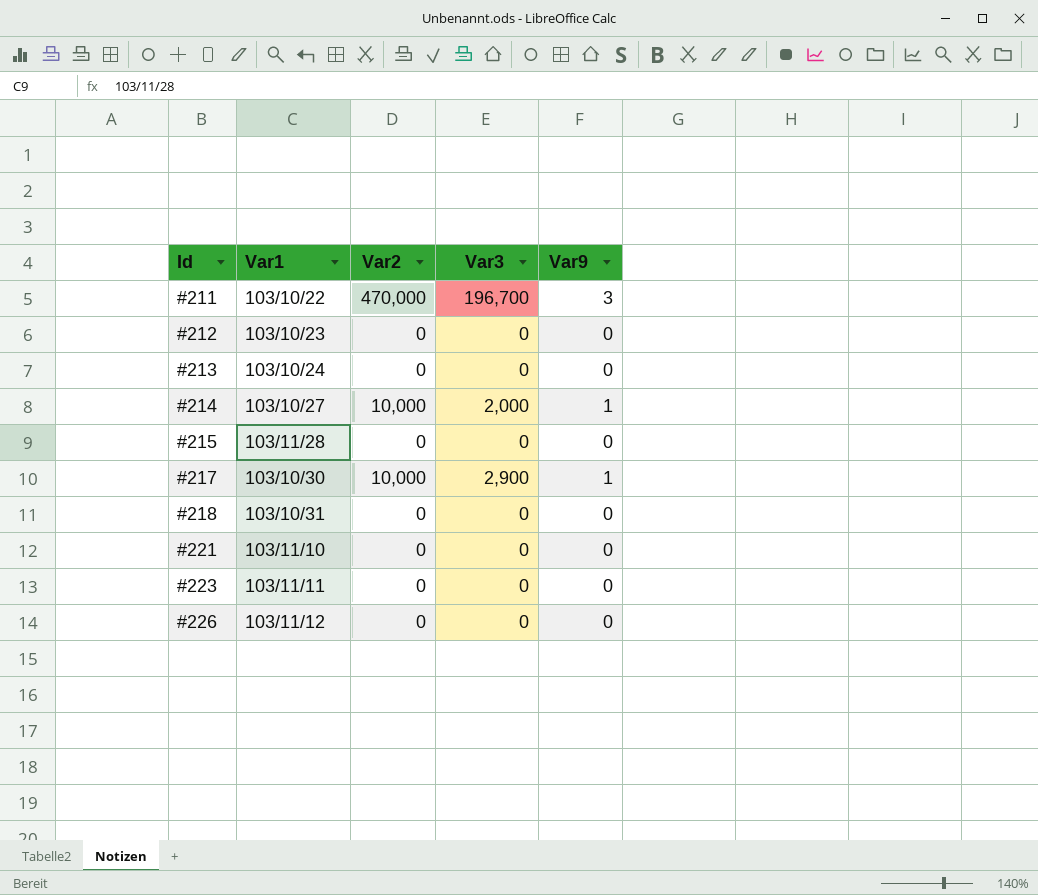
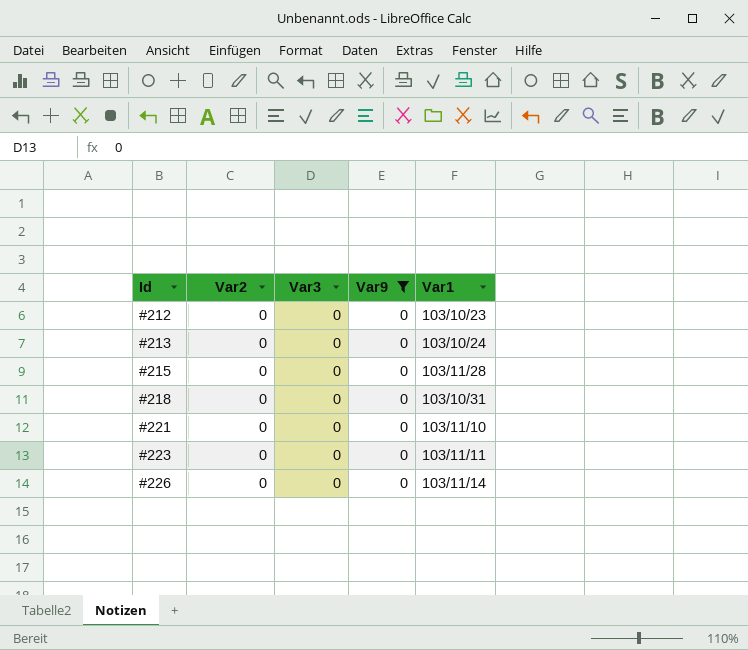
filter: none -> Var9 = 0
column Var1 | position: 2 -> 5
#226 | Var1: 103/11/12 -> 103/11/14

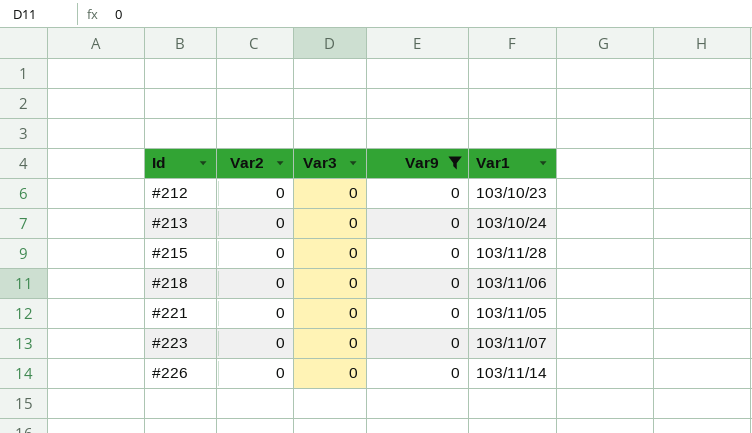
#218 | Var1: 103/10/31 -> 103/11/06
#221 | Var1: 103/11/10 -> 103/11/05
#223 | Var1: 103/11/11 -> 103/11/07

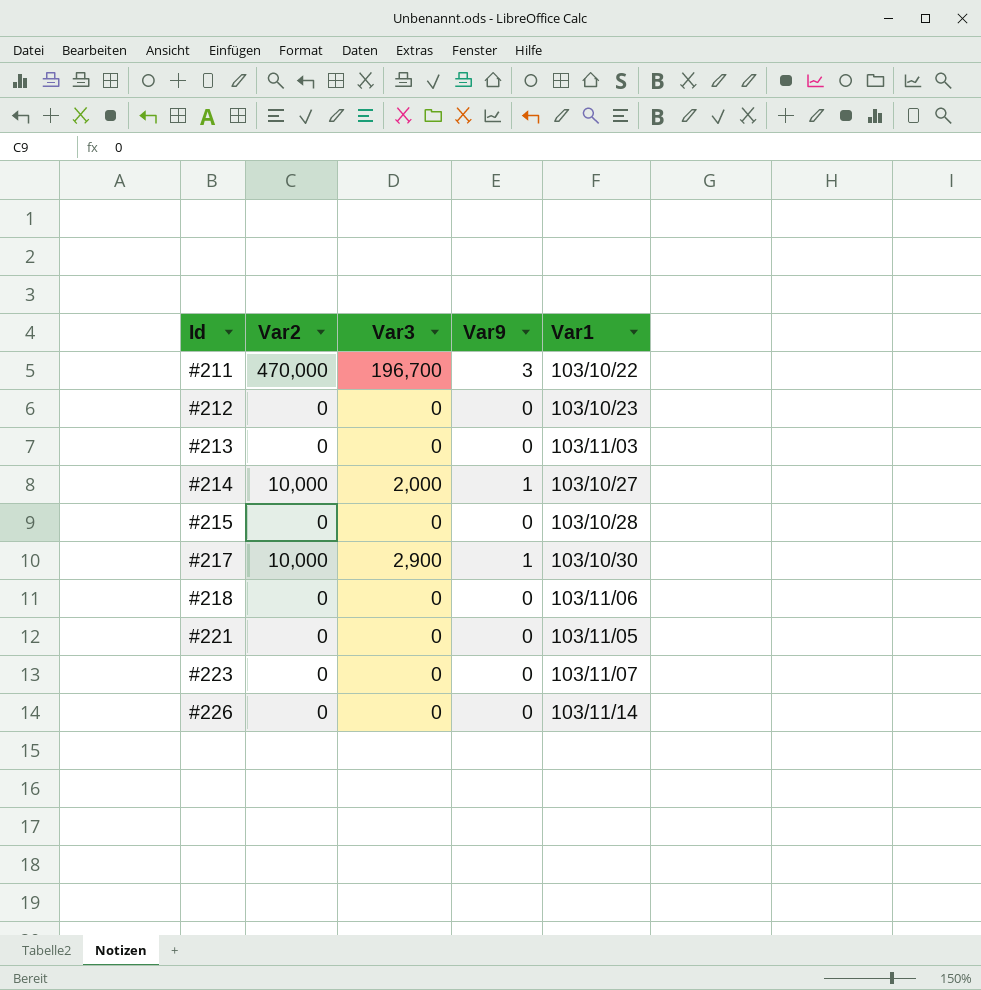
filter: Var9 = 0 -> none
#213 | Var1: 103/10/24 -> 103/11/03
#215 | Var1: 103/11/28 -> 103/10/28

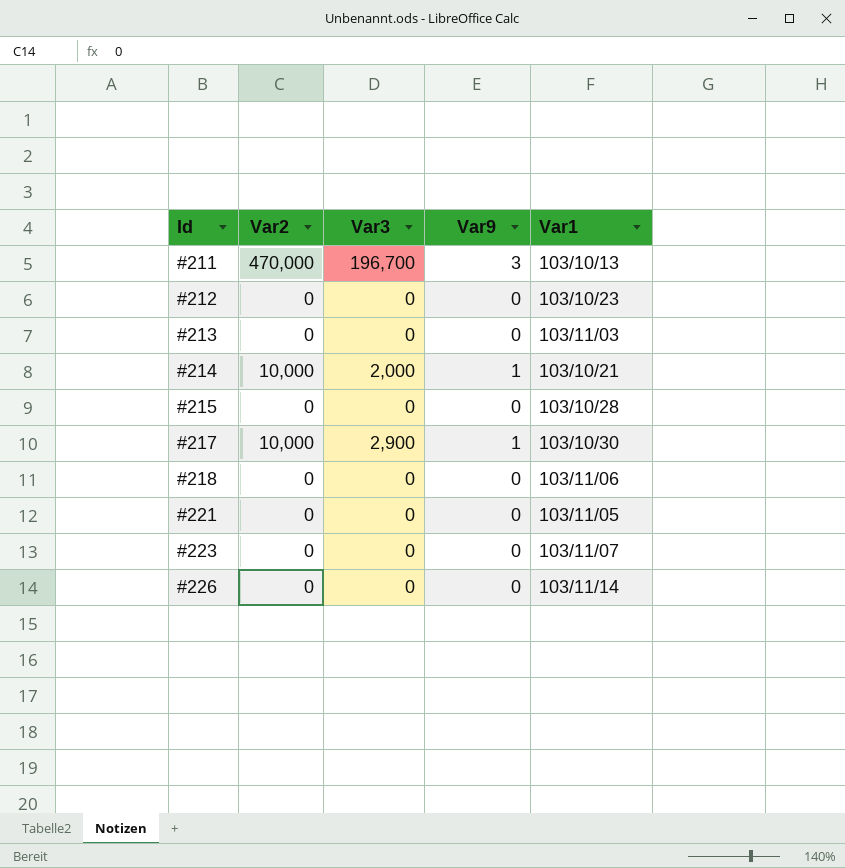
#211 | Var1: 103/10/22 -> 103/10/13
#214 | Var1: 103/10/27 -> 103/10/21

